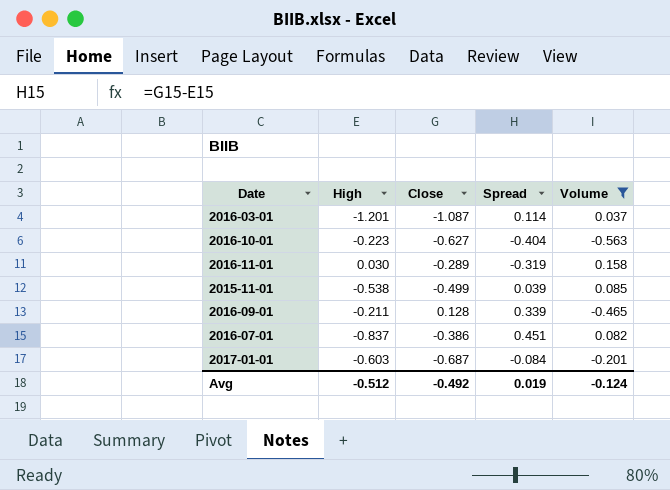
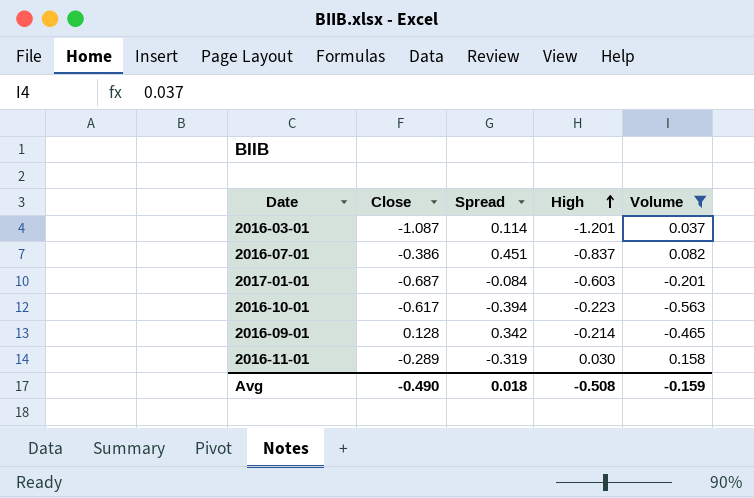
row order: none -> High ascending
column High | position: 2 -> 4
row 2015-11-01: -0.538 | -0.499 | 0.039 | 0.085 -> none
2016-10-01 | Close: -0.627 -> -0.617
2016-10-01 | Spread: -0.404 -> -0.394
2016-09-01 | Spread: 0.339 -> 0.342
2016-09-01 | High: -0.211 -> -0.214
Avg | Close: -0.492 -> -0.490
Avg | Spread: 0.019 -> 0.018
Avg | High: -0.512 -> -0.508
Avg | Volume: -0.124 -> -0.159

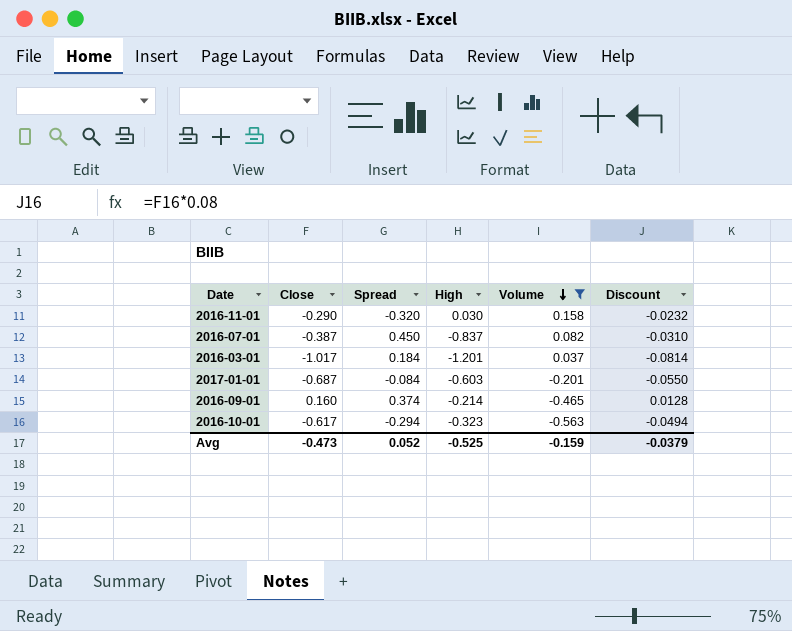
row order: High ascending -> Volume descending
column Discount | formula: none -> [Close] * 0.08
2016-11-01 | Close: -0.289 -> -0.290
2016-11-01 | Spread: -0.319 -> -0.320
2016-07-01 | Close: -0.386 -> -0.387
2016-07-01 | Spread: 0.451 -> 0.450
2016-03-01 | Close: -1.087 -> -1.017
2016-03-01 | Spread: 0.114 -> 0.184
2016-09-01 | Close: 0.128 -> 0.160
2016-09-01 | Spread: 0.342 -> 0.374
2016-10-01 | Spread: -0.394 -> -0.294
2016-10-01 | High: -0.223 -> -0.323
Avg | Close: -0.490 -> -0.473
Avg | Spread: 0.018 -> 0.052
Avg | High: -0.508 -> -0.525

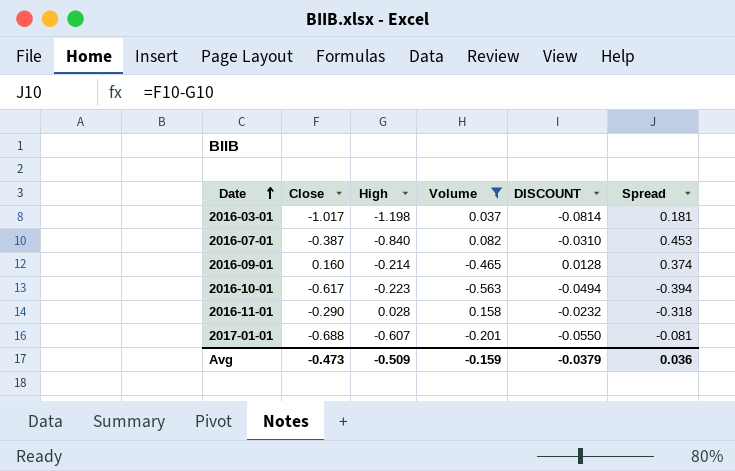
row order: Volume descending -> Date ascending
column name: Discount -> DISCOUNT
column Spread | position: 3 -> 6
2016-03-01 | High: -1.201 -> -1.198
2016-03-01 | Spread: 0.184 -> 0.181
2016-07-01 | High: -0.837 -> -0.840
2016-07-01 | Spread: 0.450 -> 0.453
2016-10-01 | High: -0.323 -> -0.223
2016-10-01 | Spread: -0.294 -> -0.394
2016-11-01 | High: 0.030 -> 0.028
2016-11-01 | Spread: -0.320 -> -0.318
2017-01-01 | Close: -0.687 -> -0.688
2017-01-01 | High: -0.603 -> -0.607
2017-01-01 | Spread: -0.084 -> -0.081
Avg | High: -0.525 -> -0.509
Avg | Spread: 0.052 -> 0.036

